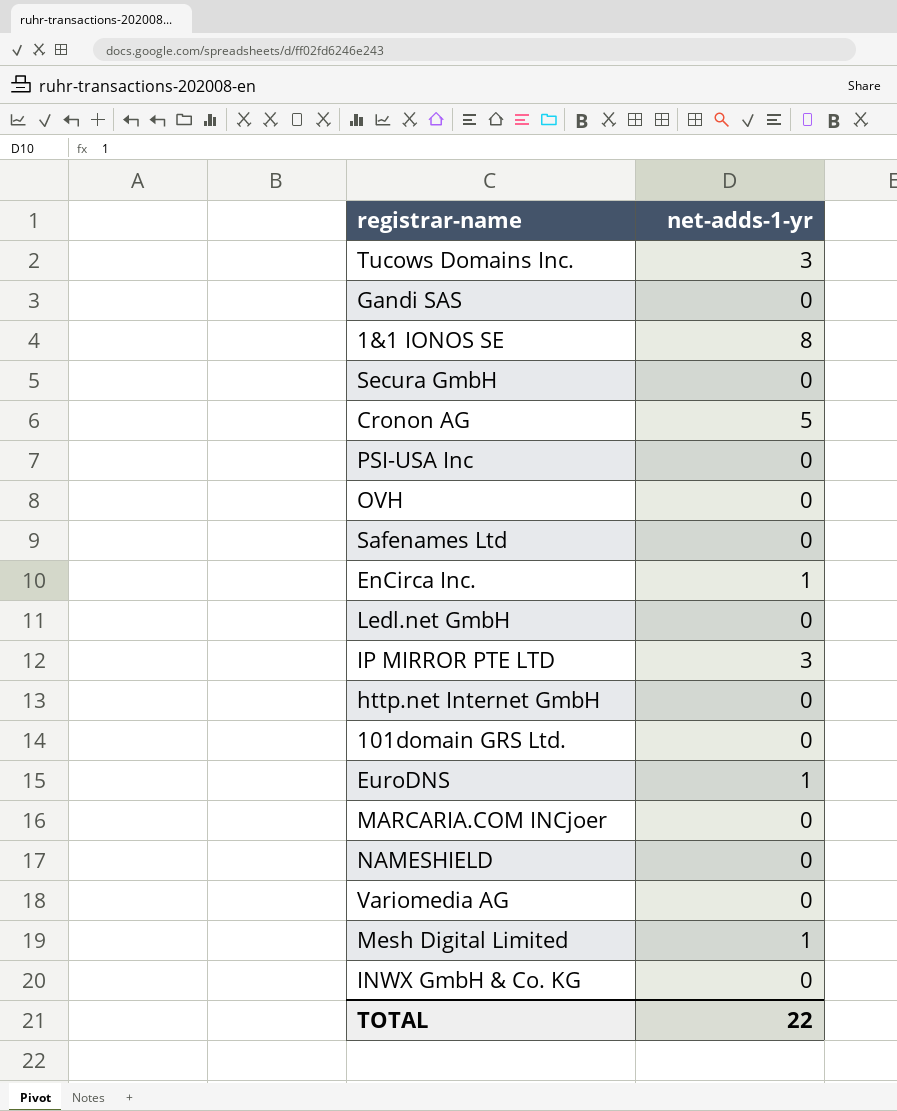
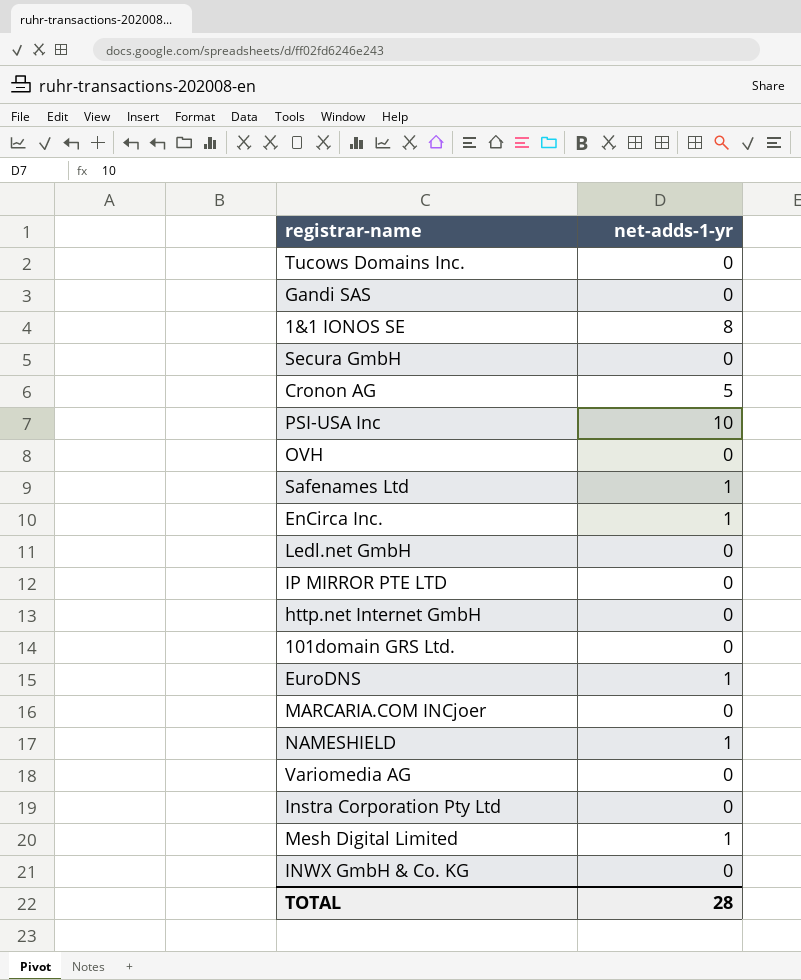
Tucows Domains Inc. | net-adds-1-yr: 3 -> 0
PSI-USA Inc | net-adds-1-yr: 0 -> 10
Safenames Ltd | net-adds-1-yr: 0 -> 1
IP MIRROR PTE LTD | net-adds-1-yr: 3 -> 0
NAMESHIELD | net-adds-1-yr: 0 -> 1
row Instra Corporation Pty Ltd: none -> 0
TOTAL | net-adds-1-yr: 22 -> 28

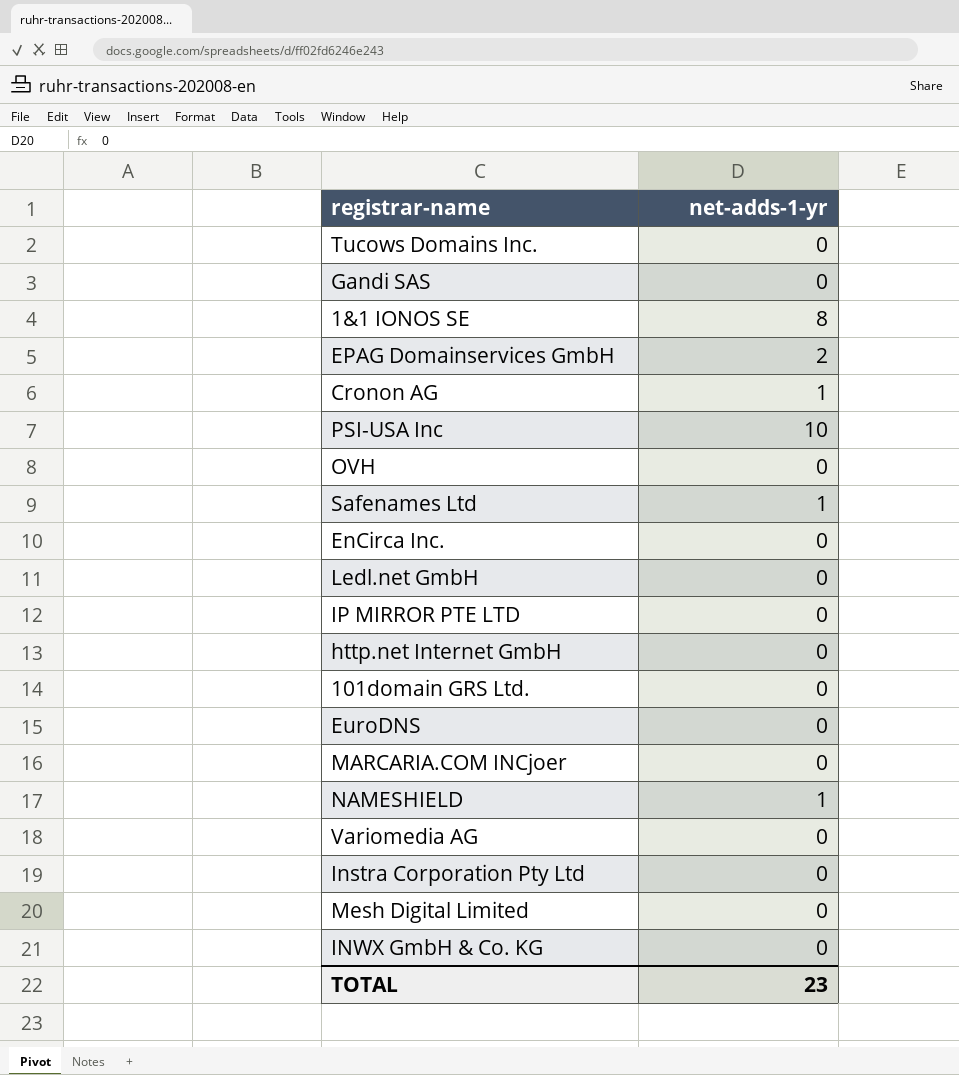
row Secura GmbH: 0 -> none
row EPAG Domainservices GmbH: none -> 2
Cronon AG | net-adds-1-yr: 5 -> 1
EnCirca Inc. | net-adds-1-yr: 1 -> 0
EuroDNS | net-adds-1-yr: 1 -> 0
Mesh Digital Limited | net-adds-1-yr: 1 -> 0
TOTAL | net-adds-1-yr: 28 -> 23

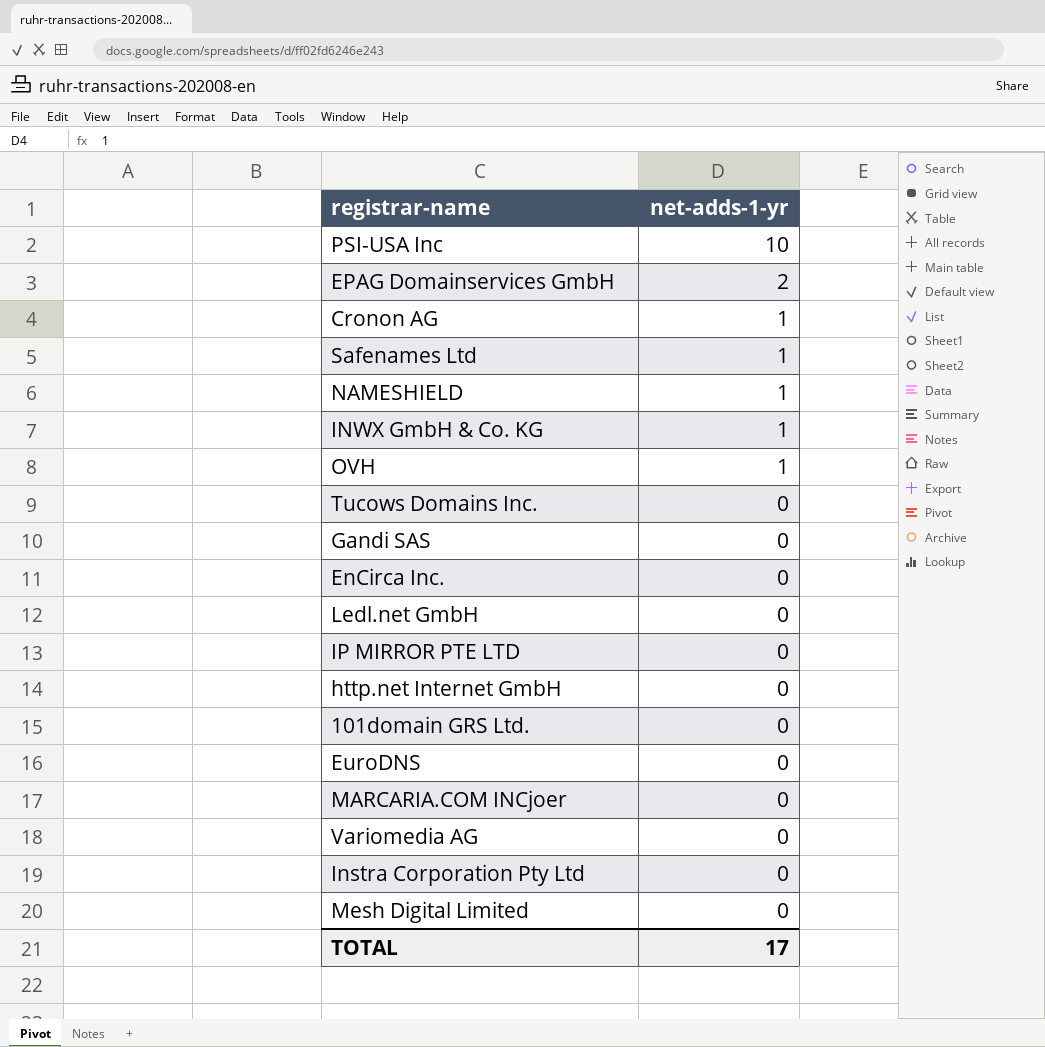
row order: none -> net-adds-1-yr descending
row 1&1 IONOS SE: 8 -> none
INWX GmbH & Co. KG | net-adds-1-yr: 0 -> 1
OVH | net-adds-1-yr: 0 -> 1
TOTAL | net-adds-1-yr: 23 -> 17

